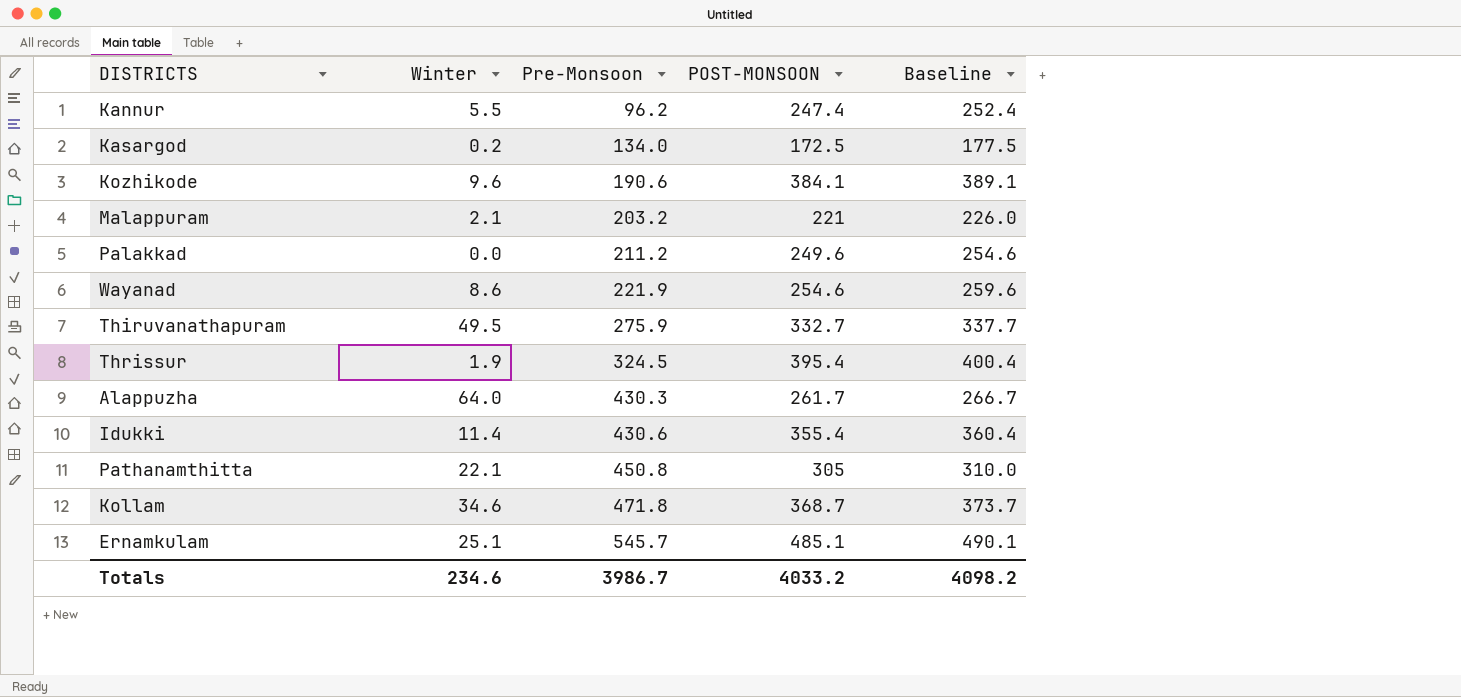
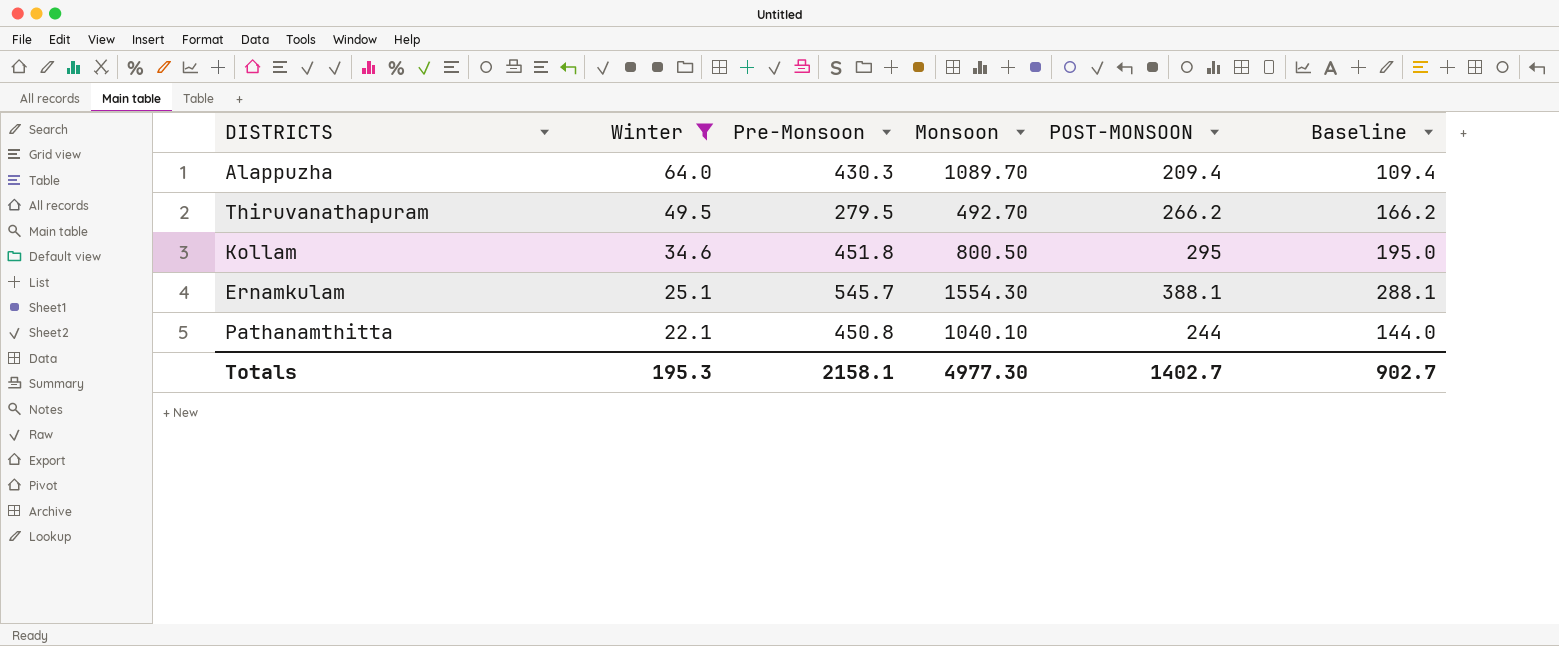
filter: none -> Winter >= 22.1
row order: Pre-Monsoon ascending -> Winter descending
column Monsoon | position: none -> 4
column Baseline | formula: [POST-MONSOON] + 5 -> [POST-MONSOON] - 100
Alappuzha | POST-MONSOON: 261.7 -> 209.4
Thiruvanathapuram | Pre-Monsoon: 275.9 -> 279.5
Thiruvanathapuram | POST-MONSOON: 332.7 -> 266.2
Kollam | Pre-Monsoon: 471.8 -> 451.8
Kollam | POST-MONSOON: 368.7 -> 295
Ernamkulam | POST-MONSOON: 485.1 -> 388.1
Pathanamthitta | POST-MONSOON: 305 -> 244
Totals | Winter: 234.6 -> 195.3
Totals | Pre-Monsoon: 3986.7 -> 2158.1
Totals | POST-MONSOON: 4033.2 -> 1402.7
Totals | Baseline: 4098.2 -> 902.7

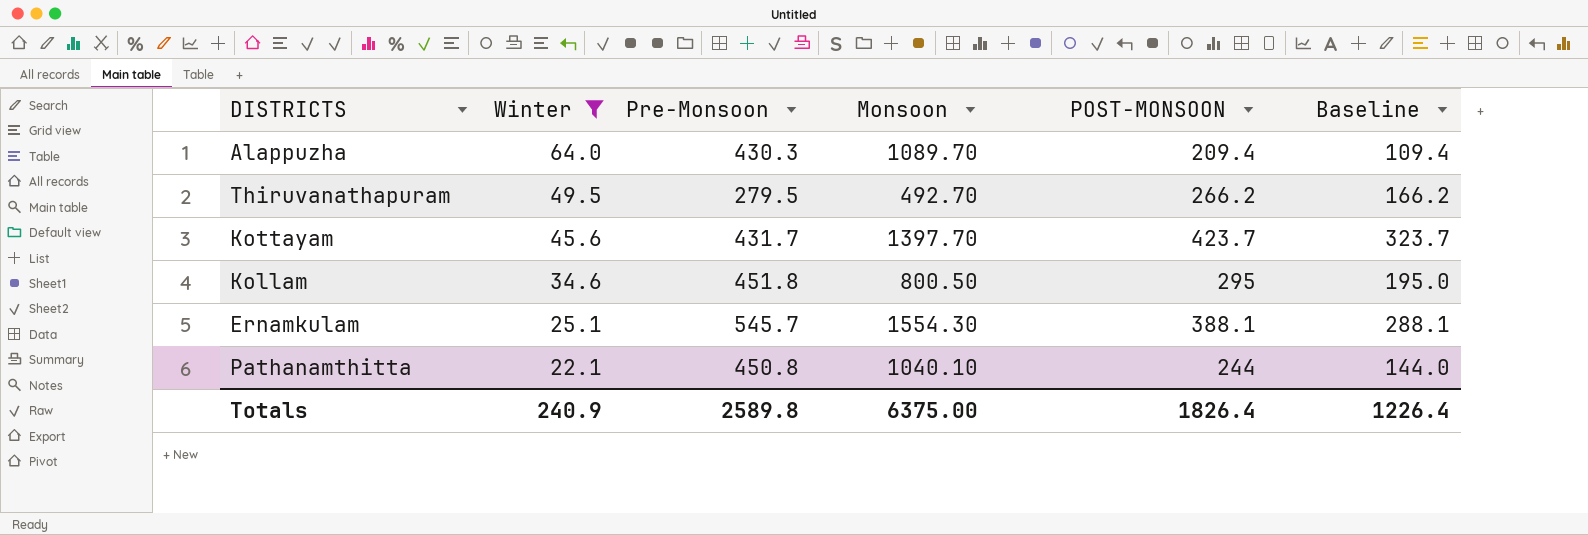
row Kottayam: none -> 45.6 | 431.7 | 1397.70 | 423.7 | 323.7
Totals | Winter: 195.3 -> 240.9
Totals | Pre-Monsoon: 2158.1 -> 2589.8
Totals | Monsoon: 4977.30 -> 6375.00
Totals | POST-MONSOON: 1402.7 -> 1826.4
Totals | Baseline: 902.7 -> 1226.4

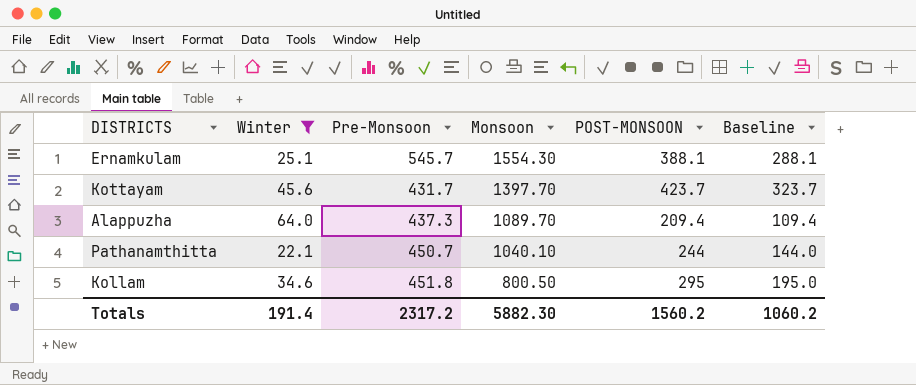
row order: Winter descending -> Monsoon descending
row Thiruvanathapuram: 49.5 | 279.5 | 492.70 | 266.2 | 166.2 -> none
Alappuzha | Pre-Monsoon: 430.3 -> 437.3
Pathanamthitta | Pre-Monsoon: 450.8 -> 450.7
Totals | Winter: 240.9 -> 191.4
Totals | Pre-Monsoon: 2589.8 -> 2317.2
Totals | Monsoon: 6375.00 -> 5882.30
Totals | POST-MONSOON: 1826.4 -> 1560.2
Totals | Baseline: 1226.4 -> 1060.2

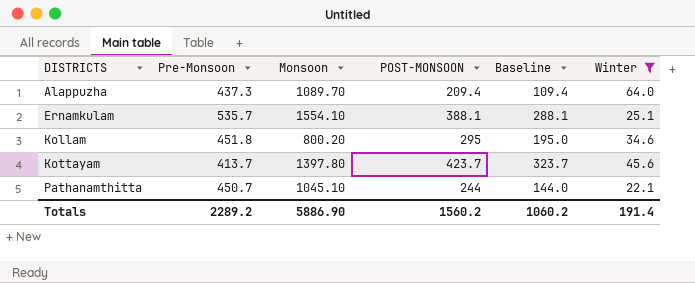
row order: Monsoon descending -> DISTRICTS ascending
column Winter | position: 2 -> 6
Ernamkulam | Pre-Monsoon: 545.7 -> 535.7
Ernamkulam | Monsoon: 1554.30 -> 1554.10
Kollam | Monsoon: 800.50 -> 800.20
Kottayam | Pre-Monsoon: 431.7 -> 413.7
Kottayam | Monsoon: 1397.70 -> 1397.80
Pathanamthitta | Monsoon: 1040.10 -> 1045.10
Totals | Pre-Monsoon: 2317.2 -> 2289.2
Totals | Monsoon: 5882.30 -> 5886.90

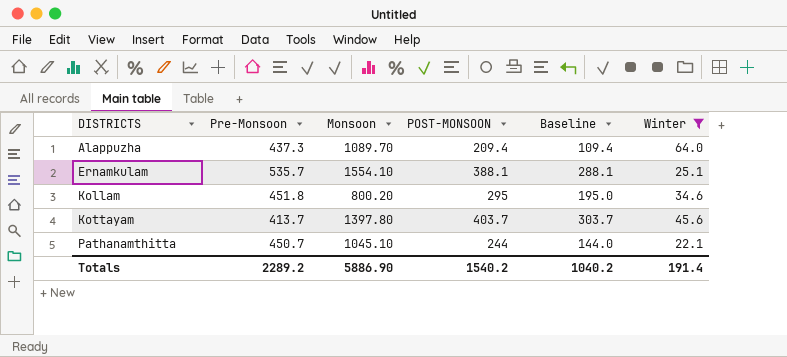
Kottayam | POST-MONSOON: 423.7 -> 403.7
Kottayam | Baseline: 323.7 -> 303.7
Totals | POST-MONSOON: 1560.2 -> 1540.2
Totals | Baseline: 1060.2 -> 1040.2

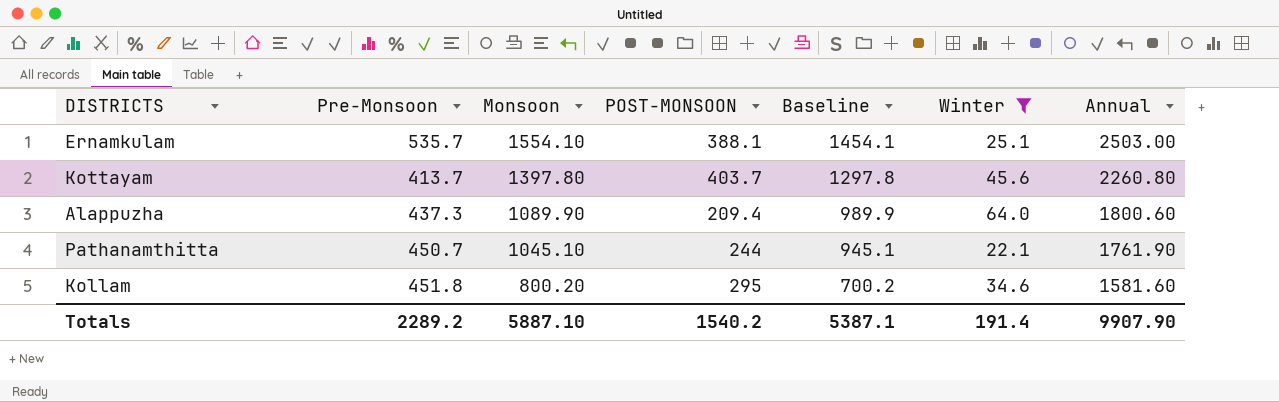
row order: DISTRICTS ascending -> Monsoon descending
column Baseline | formula: [POST-MONSOON] - 100 -> [Monsoon] - 100
column Annual | formula: none -> [Pre-Monsoon] + [Monsoon] + [POST-MONSOON] + [Winter]
Alappuzha | Monsoon: 1089.70 -> 1089.90
Totals | Monsoon: 5886.90 -> 5887.10
Totals | Baseline: 1040.2 -> 5387.1

